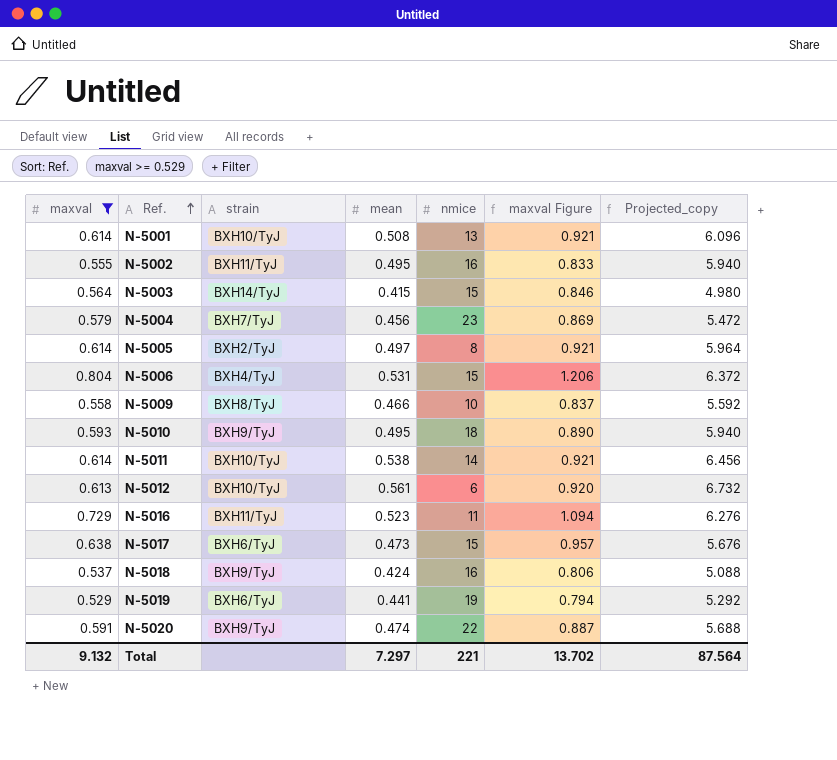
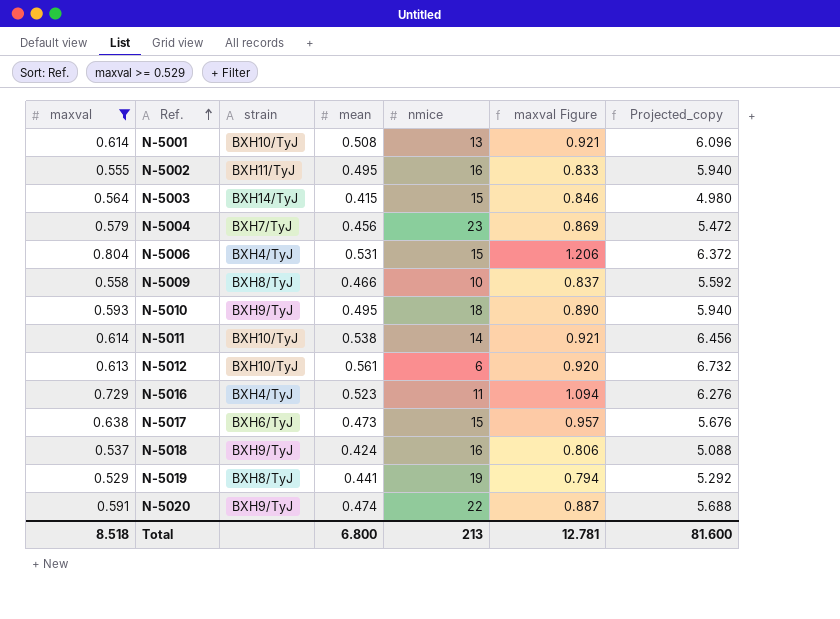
row N-5005: 0.614 | BXH2/TyJ | 0.497 | 8 | 0.921 | 5.964 -> none
N-5016 | strain: BXH11/TyJ -> BXH4/TyJ
N-5019 | strain: BXH6/TyJ -> BXH8/TyJ
Total | maxval: 9.132 -> 8.518
Total | mean: 7.297 -> 6.800
Total | nmice: 221 -> 213
Total | maxval Figure: 13.702 -> 12.781
Total | Projected_copy: 87.564 -> 81.600

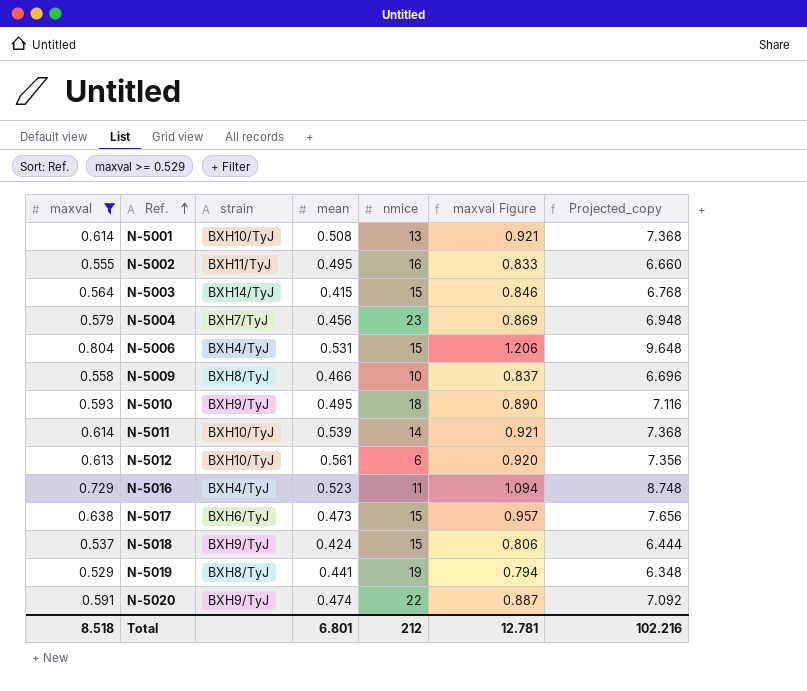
column Projected_copy | formula: [mean] * 12 -> [maxval] * 12
N-5011 | mean: 0.538 -> 0.539
N-5018 | nmice: 16 -> 15
Total | mean: 6.800 -> 6.801
Total | nmice: 213 -> 212
Total | Projected_copy: 81.600 -> 102.216

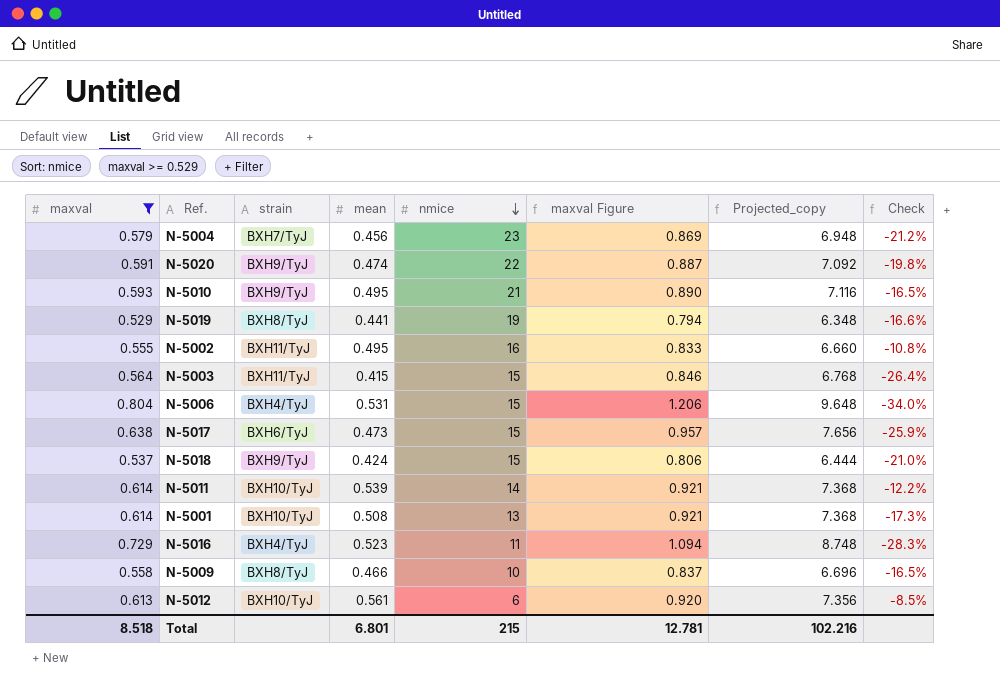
row order: Ref. ascending -> nmice descending
column Check | formula: none -> ([mean] - [maxval]) / [maxval]
N-5010 | nmice: 18 -> 21
N-5003 | strain: BXH14/TyJ -> BXH11/TyJ
Total | nmice: 212 -> 215

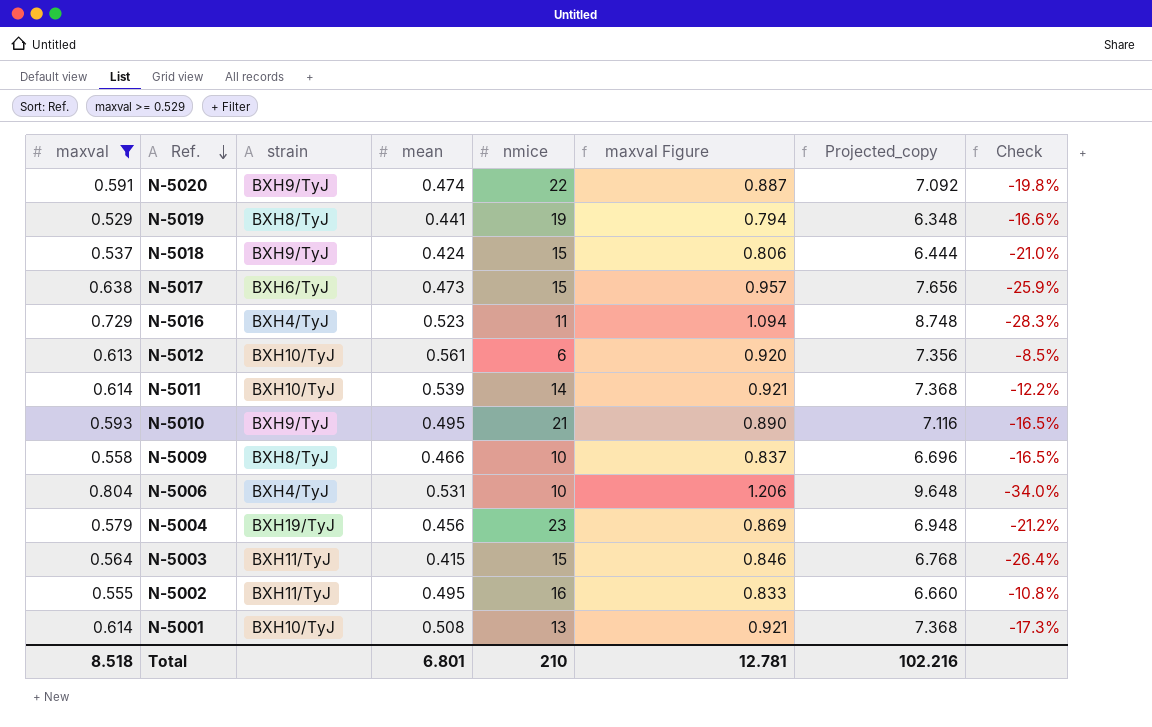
row order: nmice descending -> Ref. descending
N-5006 | nmice: 15 -> 10
N-5004 | strain: BXH7/TyJ -> BXH19/TyJ
Total | nmice: 215 -> 210

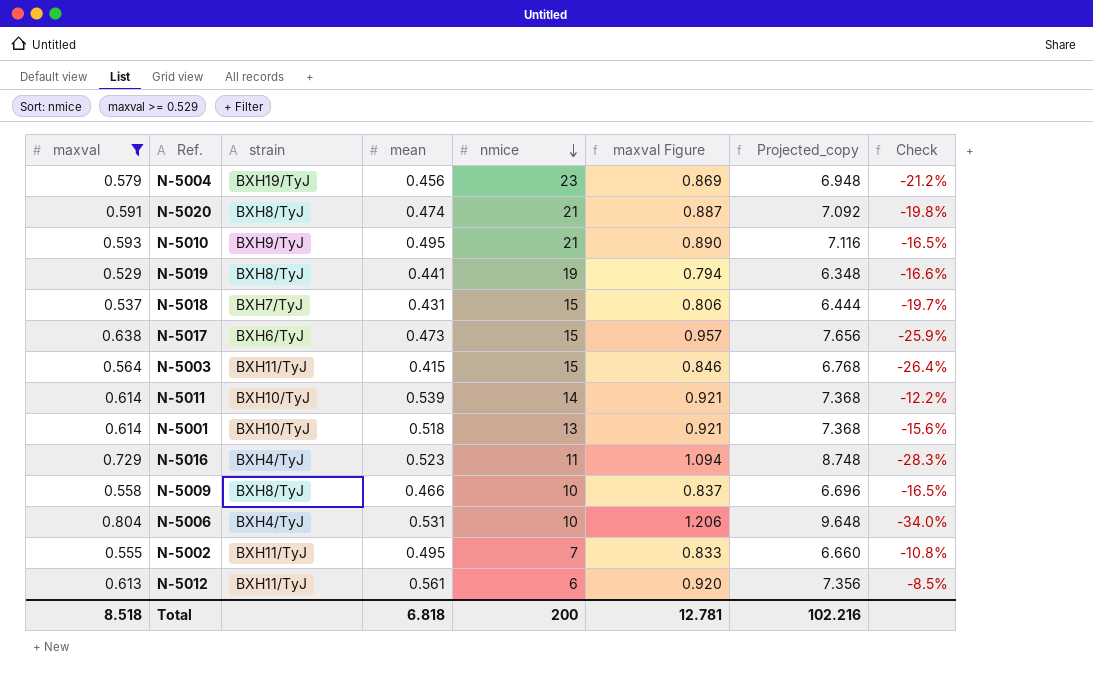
row order: Ref. descending -> nmice descending
N-5020 | strain: BXH9/TyJ -> BXH8/TyJ
N-5020 | nmice: 22 -> 21
N-5018 | strain: BXH9/TyJ -> BXH7/TyJ
N-5018 | mean: 0.424 -> 0.431
N-5018 | Check: -21.0% -> -19.7%
N-5001 | mean: 0.508 -> 0.518
N-5001 | Check: -17.3% -> -15.6%
N-5002 | nmice: 16 -> 7
N-5012 | strain: BXH10/TyJ -> BXH11/TyJ
Total | mean: 6.801 -> 6.818
Total | nmice: 210 -> 200

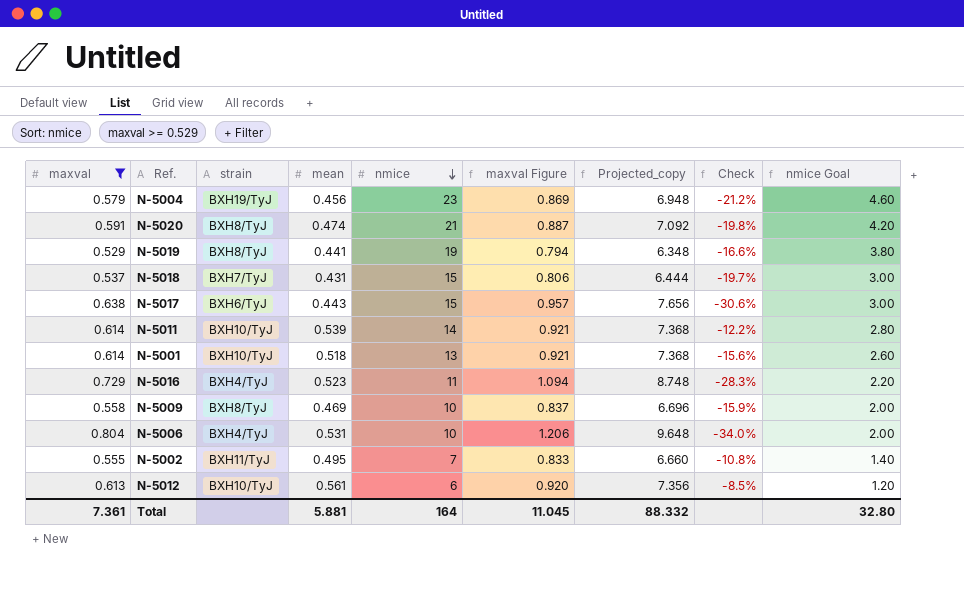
column nmice Goal | formula: none -> [nmice] * 0.2
row N-5010: 0.593 | BXH9/TyJ | 0.495 | 21 | 0.890 | 7.116 | -16.5% -> none
row N-5003: 0.564 | BXH11/TyJ | 0.415 | 15 | 0.846 | 6.768 | -26.4% -> none
N-5017 | mean: 0.473 -> 0.443
N-5017 | Check: -25.9% -> -30.6%
N-5009 | mean: 0.466 -> 0.469
N-5009 | Check: -16.5% -> -15.9%
N-5012 | strain: BXH11/TyJ -> BXH10/TyJ
Total | maxval: 8.518 -> 7.361
Total | mean: 6.818 -> 5.881
Total | nmice: 200 -> 164
Total | maxval Figure: 12.781 -> 11.045
Total | Projected_copy: 102.216 -> 88.332

